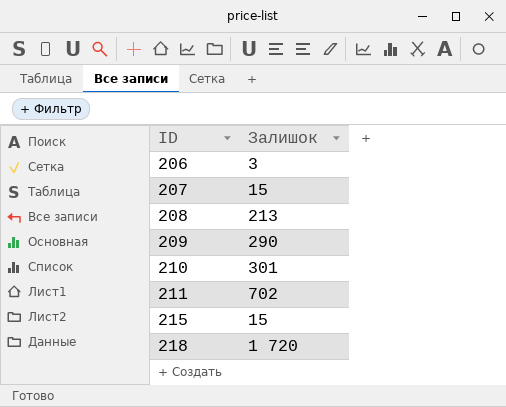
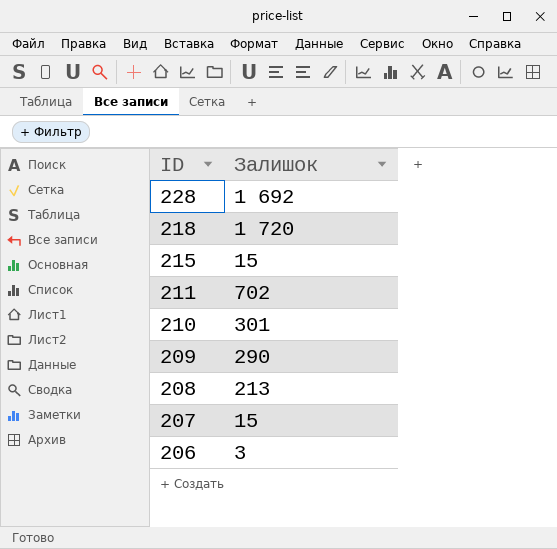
row order: ID ascending -> ID descending
row 228: none -> 1 692

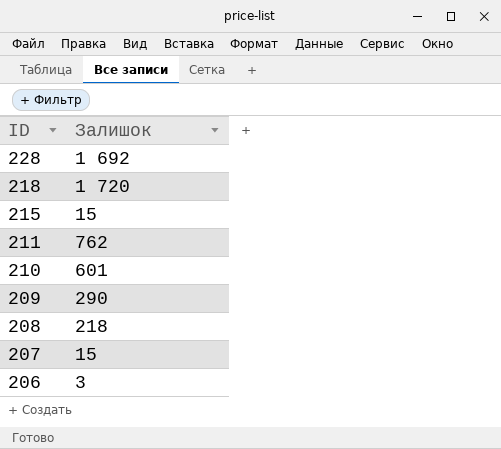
211 | Залишок: 702 -> 762
210 | Залишок: 301 -> 601
208 | Залишок: 213 -> 218

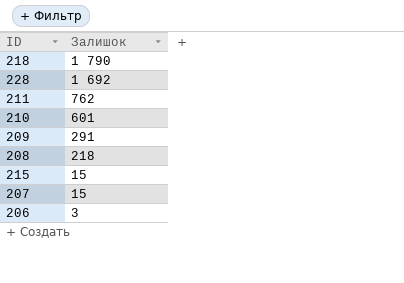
row order: ID descending -> Залишок descending
218 | Залишок: 1 720 -> 1 790
209 | Залишок: 290 -> 291

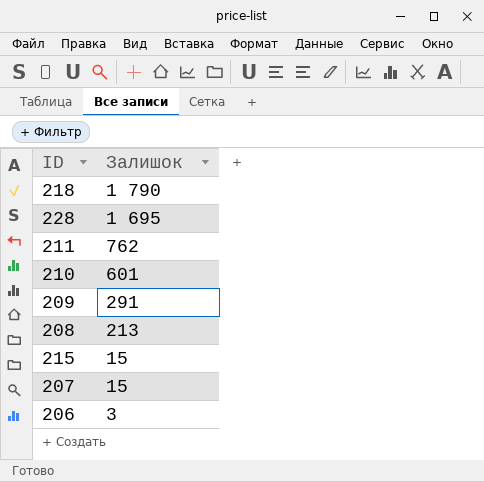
228 | Залишок: 1 692 -> 1 695
208 | Залишок: 218 -> 213

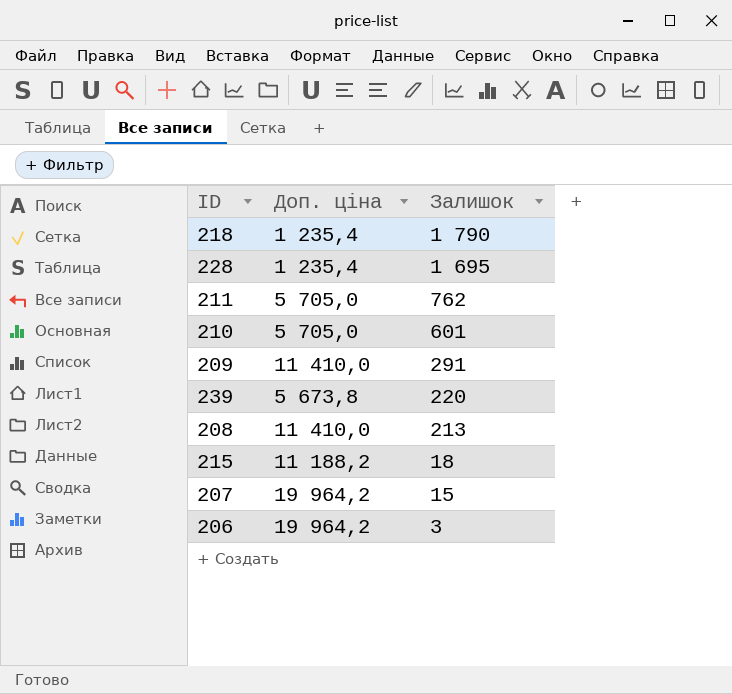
column Доп. ціна | position: none -> 2
row 239: none -> 5 673,8 | 220
215 | Залишок: 15 -> 18

